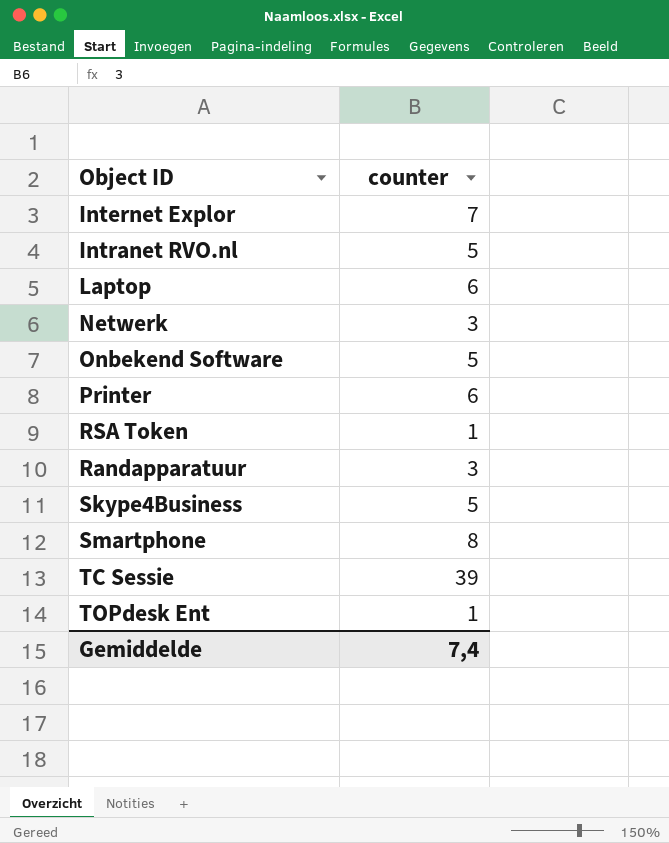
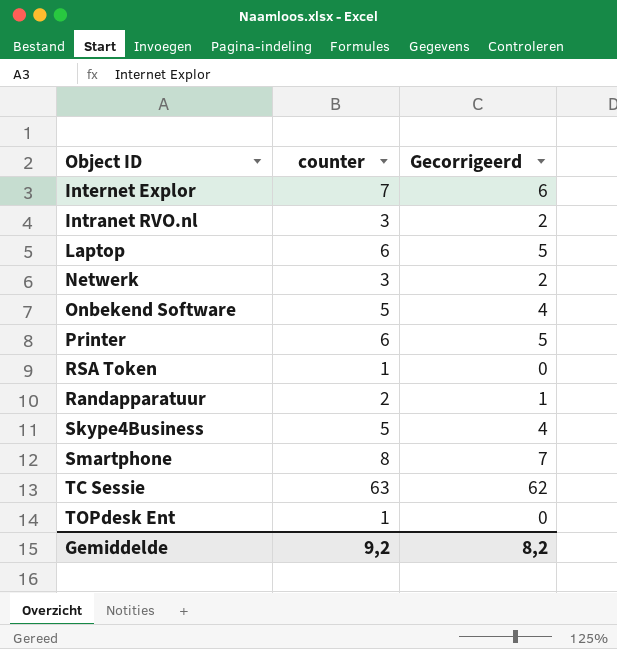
column Gecorrigeerd | formula: none -> [counter] - 1
Intranet RVO.nl | counter: 5 -> 3
Randapparatuur | counter: 3 -> 2
TC Sessie | counter: 39 -> 63
Gemiddelde | counter: 7,4 -> 9,2

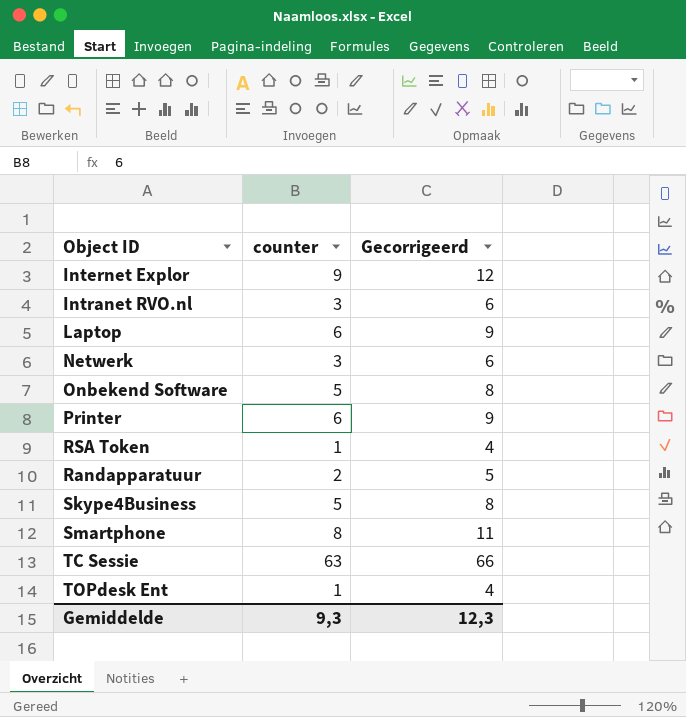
column Gecorrigeerd | formula: [counter] - 1 -> [counter] + 3
Internet Explor | counter: 7 -> 9
Gemiddelde | counter: 9,2 -> 9,3
Gemiddelde | Gecorrigeerd: 8,2 -> 12,3

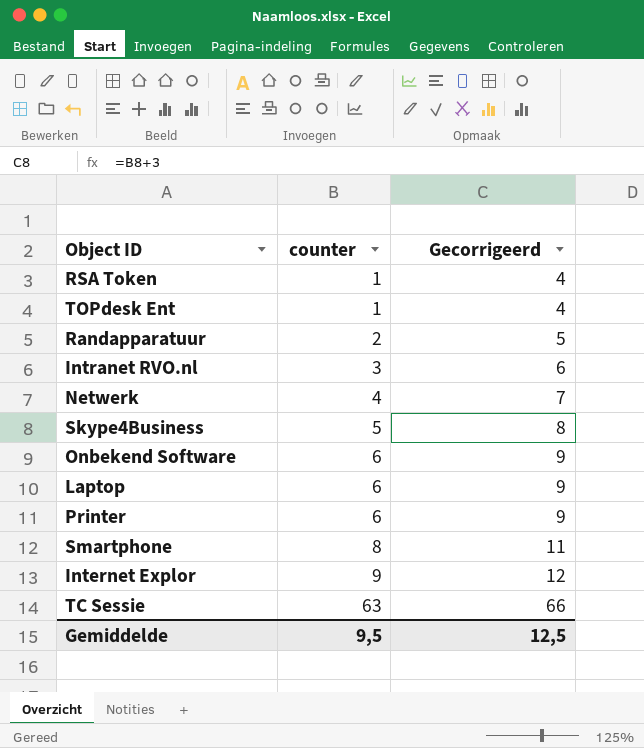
row order: none -> counter ascending
Netwerk | counter: 3 -> 4
Netwerk | Gecorrigeerd: 6 -> 7
Onbekend Software | counter: 5 -> 6
Onbekend Software | Gecorrigeerd: 8 -> 9
Gemiddelde | counter: 9,3 -> 9,5
Gemiddelde | Gecorrigeerd: 12,3 -> 12,5

